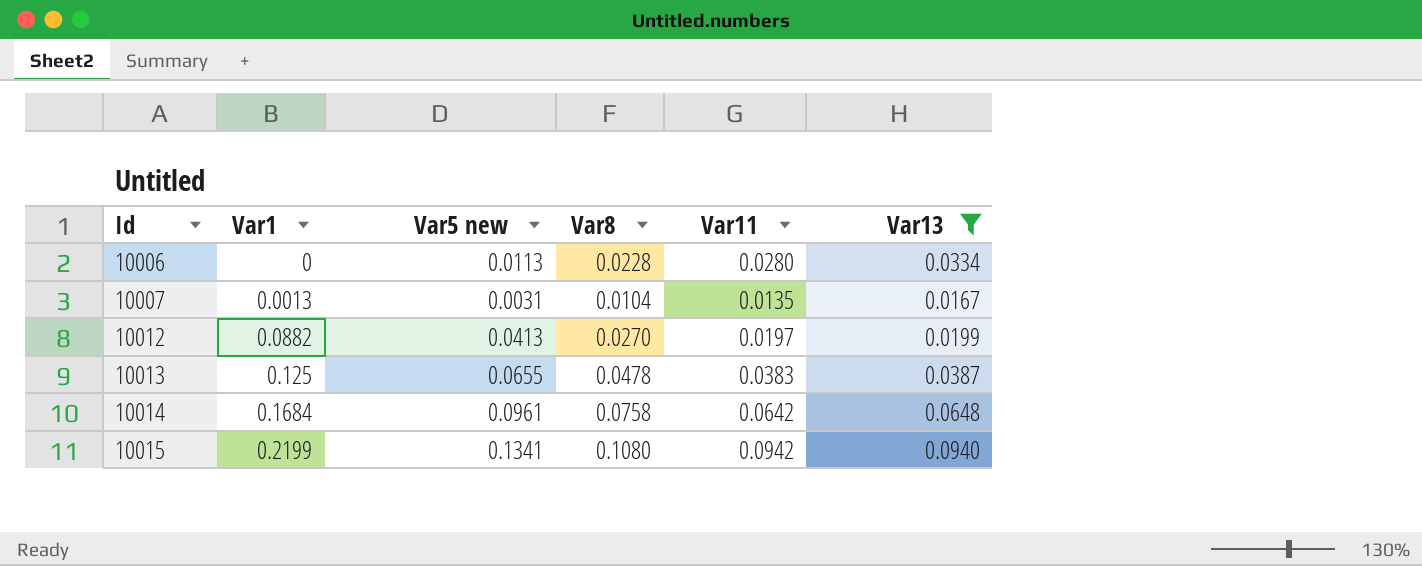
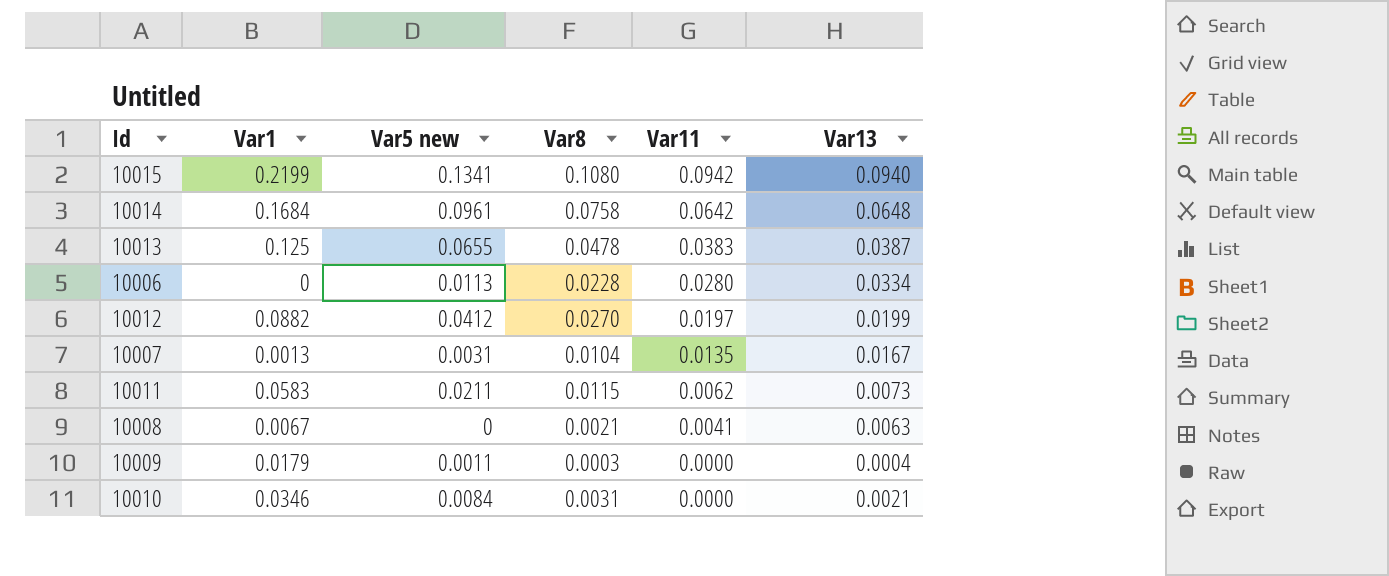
filter: Var13 >= 0.0167 -> none
row order: Id ascending -> Var11 descending
10012 | Var5 new: 0.0413 -> 0.0412

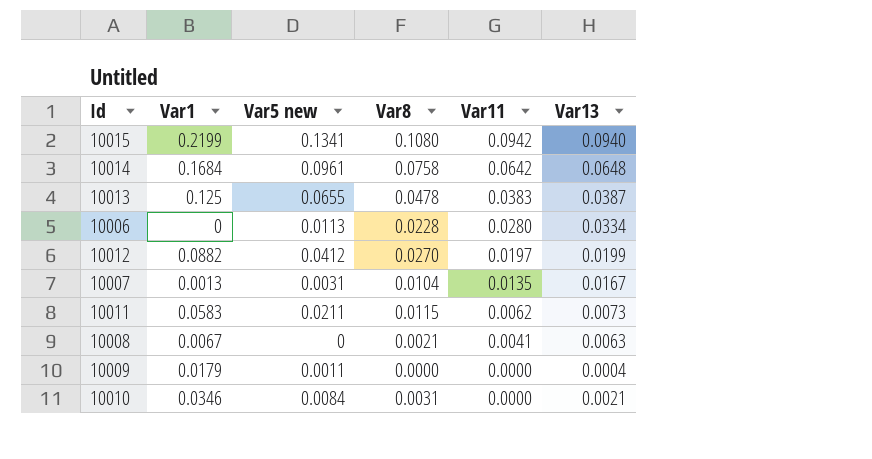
10009 | Var8: 0.0003 -> 0.0000

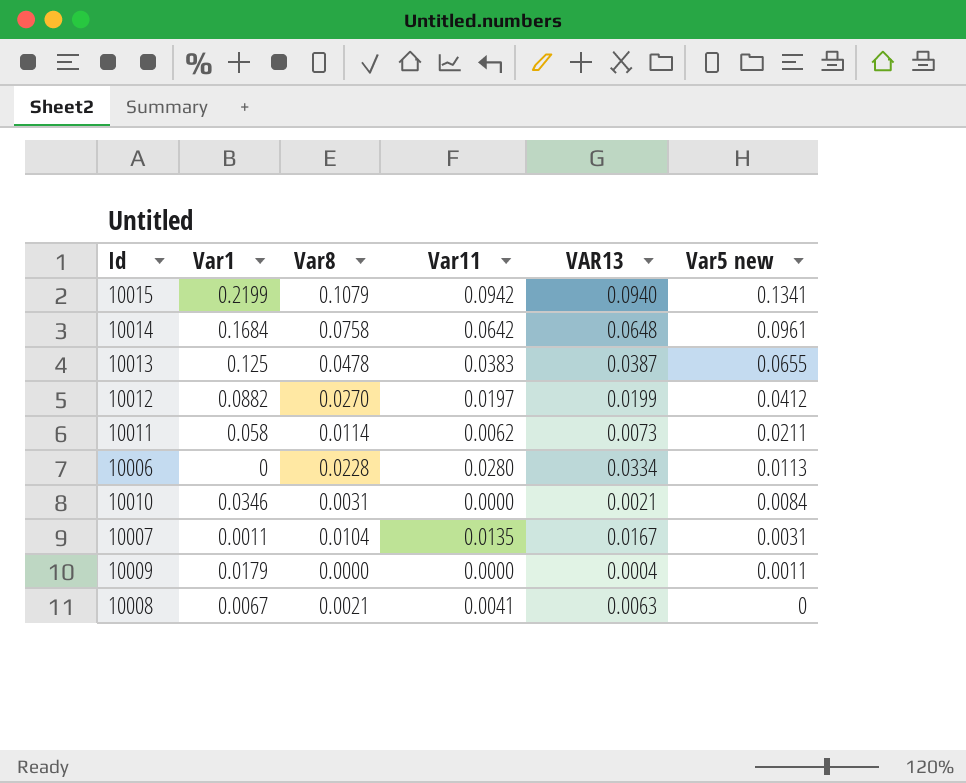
row order: Var11 descending -> Var5 new descending
column name: Var13 -> VAR13
column Var5 new | position: 3 -> 6
10015 | Var8: 0.1080 -> 0.1079
10011 | Var1: 0.0583 -> 0.058
10011 | Var8: 0.0115 -> 0.0114
10007 | Var1: 0.0013 -> 0.0011

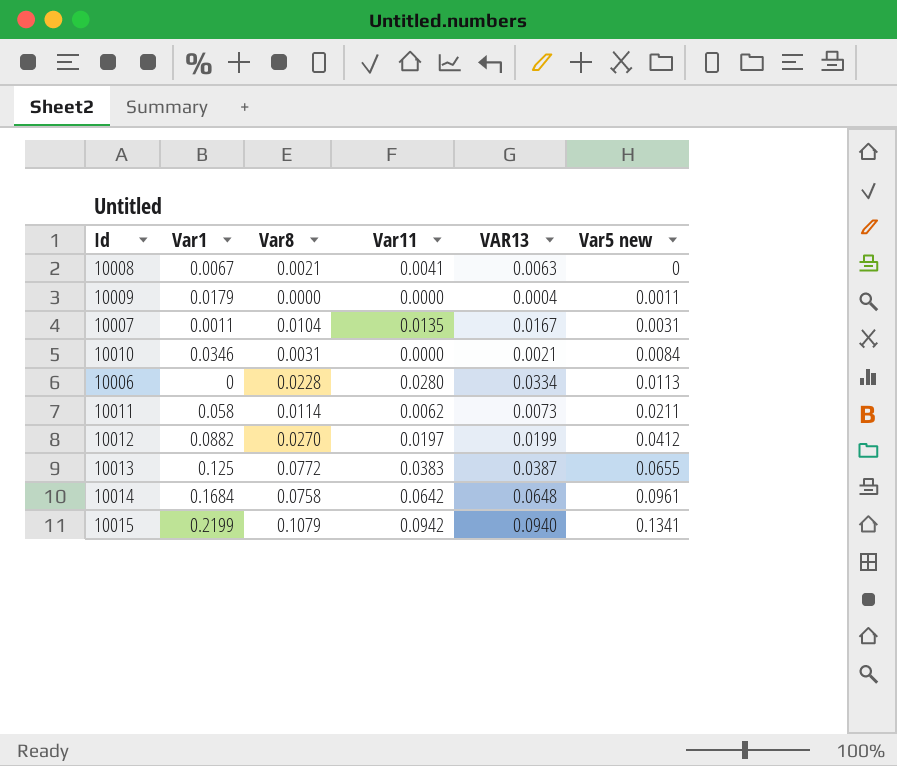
row order: Var5 new descending -> Var5 new ascending
10013 | Var8: 0.0478 -> 0.0772

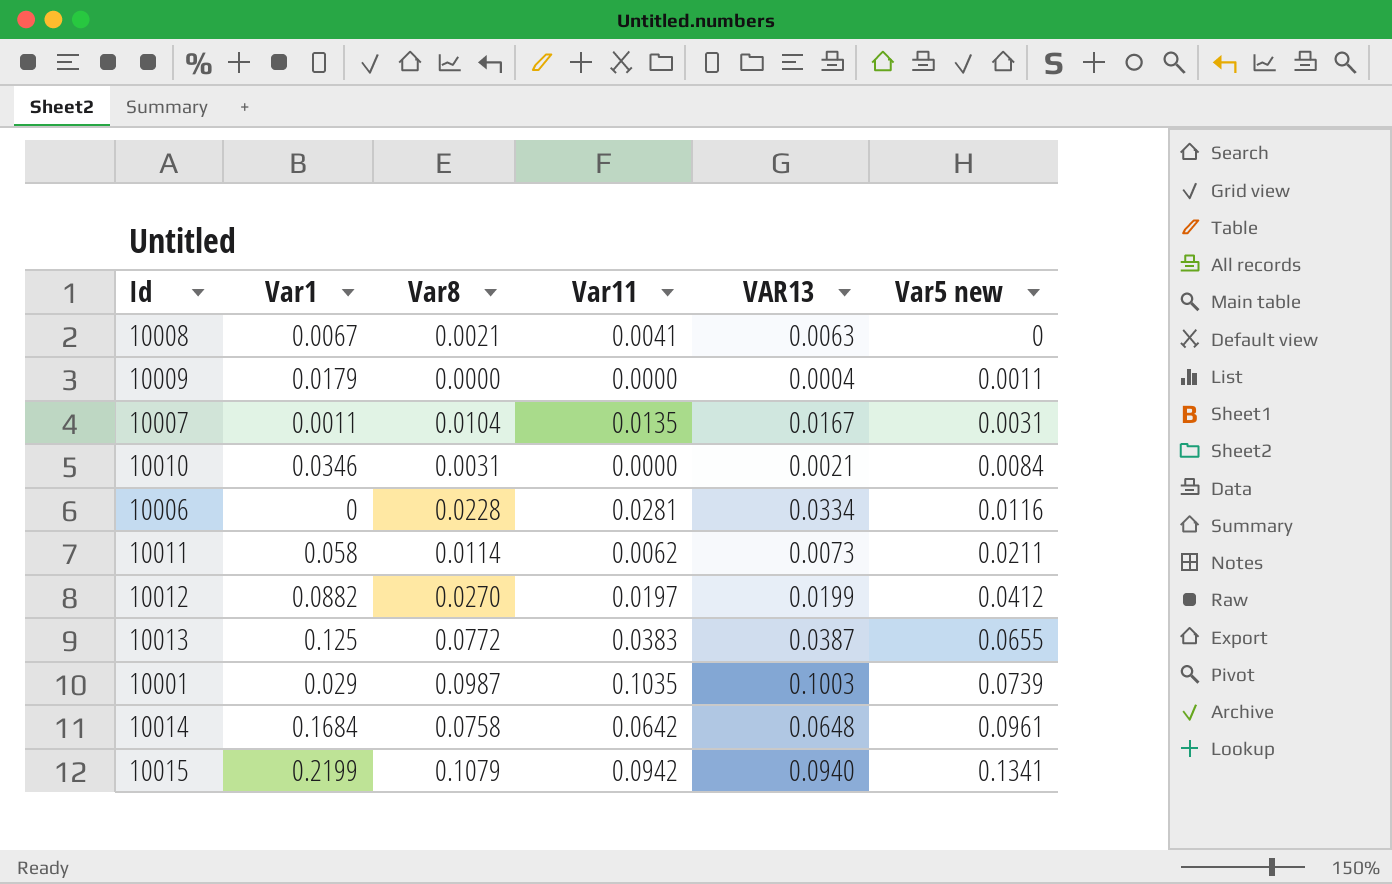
10006 | Var11: 0.0280 -> 0.0281
10006 | Var5 new: 0.0113 -> 0.0116
row 10001: none -> 0.029 | 0.0987 | 0.1035 | 0.1003 | 0.0739

